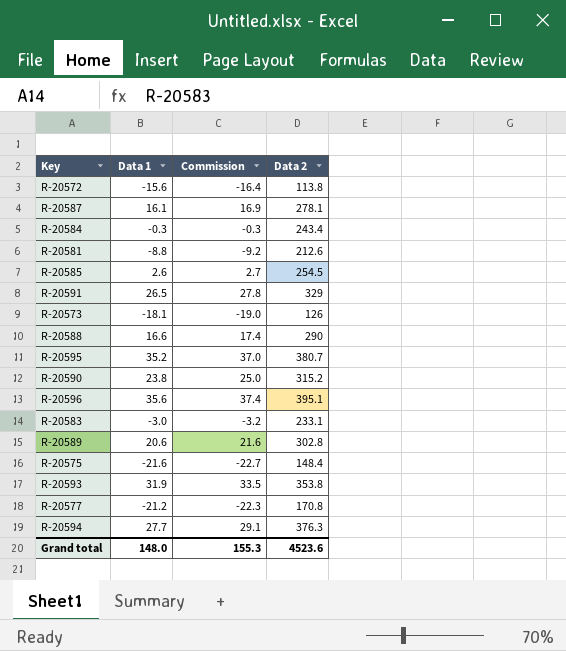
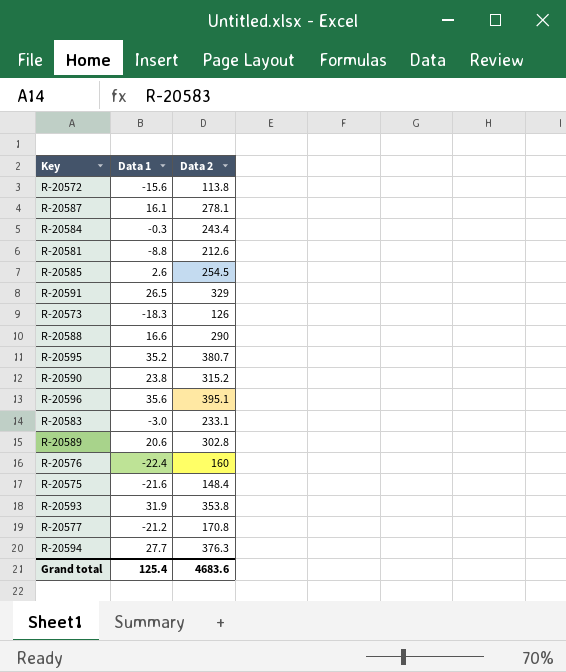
column Commission | formula: [Data 1] * 1.05 -> none
R-20573 | Data 1: -18.1 -> -18.3
row R-20576: none -> -22.4 | 160
Grand total | Data 1: 148.0 -> 125.4
Grand total | Data 2: 4523.6 -> 4683.6

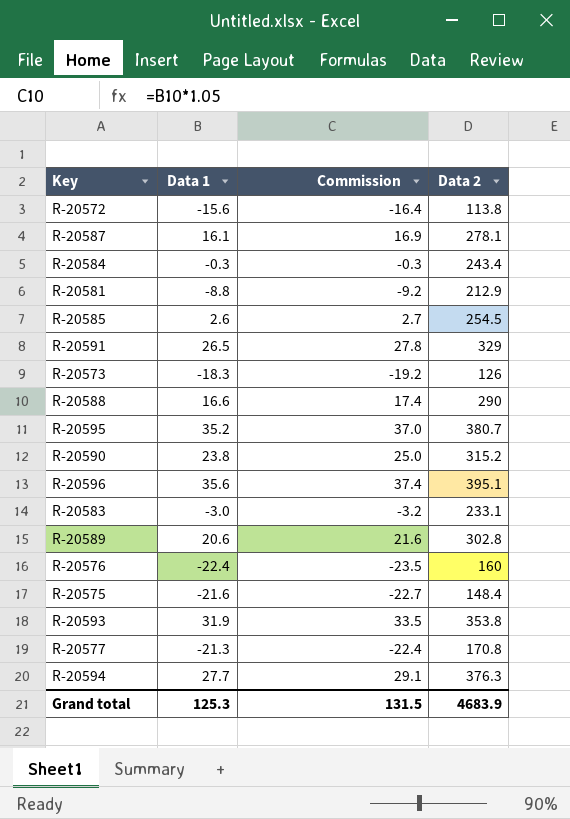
column Commission | formula: none -> [Data 1] * 1.05
R-20581 | Data 2: 212.6 -> 212.9
R-20577 | Data 1: -21.2 -> -21.3
Grand total | Data 1: 125.4 -> 125.3
Grand total | Data 2: 4683.6 -> 4683.9

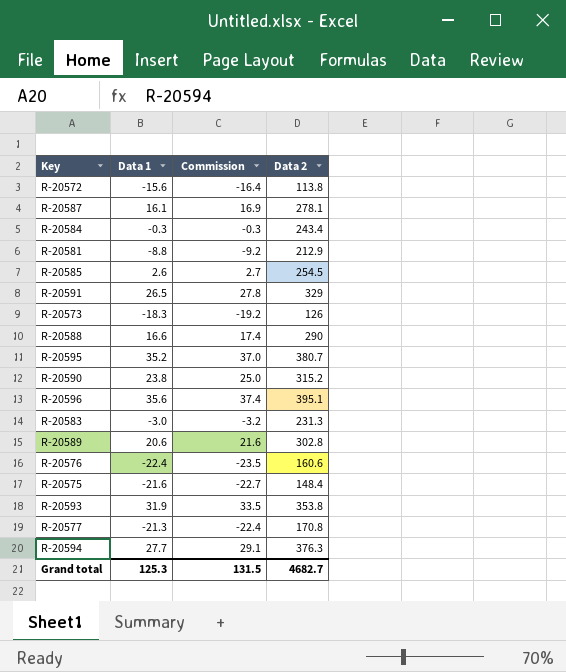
R-20583 | Data 2: 233.1 -> 231.3
R-20576 | Data 2: 160 -> 160.6
Grand total | Data 2: 4683.9 -> 4682.7

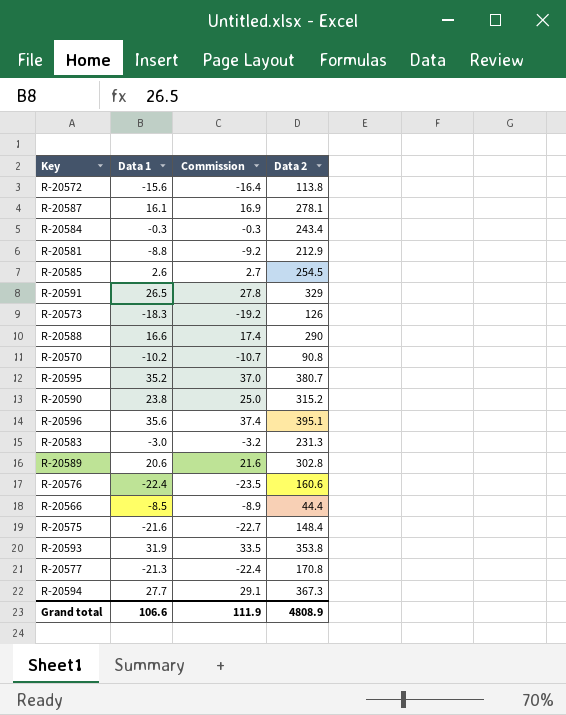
row R-20570: none -> -10.2 | -10.7 | 90.8
row R-20566: none -> -8.5 | -8.9 | 44.4
R-20594 | Data 2: 376.3 -> 367.3
Grand total | Data 1: 125.3 -> 106.6
Grand total | Commission: 131.5 -> 111.9
Grand total | Data 2: 4682.7 -> 4808.9

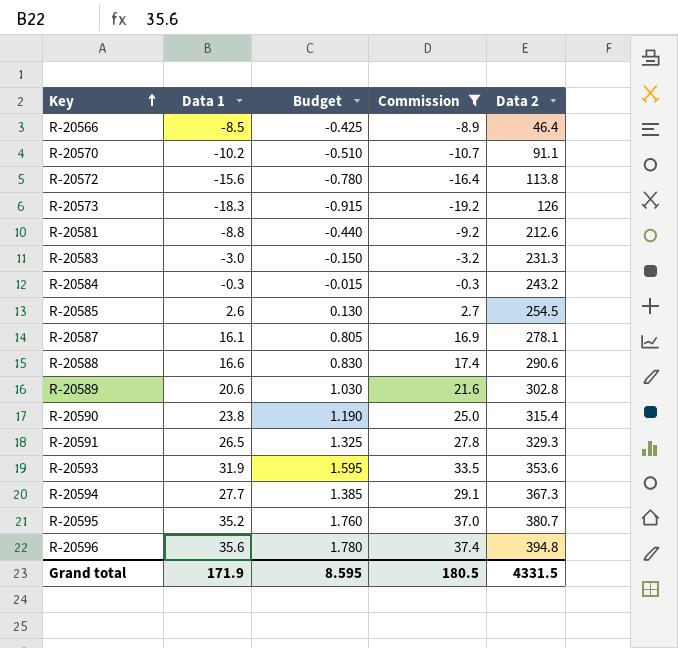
filter: none -> Commission >= -19.2
row order: none -> Key ascending
column Budget | formula: none -> [Data 1] * 0.05
R-20566 | Data 2: 44.4 -> 46.4
R-20570 | Data 2: 90.8 -> 91.1
R-20581 | Data 2: 212.9 -> 212.6
R-20584 | Data 2: 243.4 -> 243.2
R-20588 | Data 2: 290 -> 290.6
R-20590 | Data 2: 315.2 -> 315.4
R-20591 | Data 2: 329 -> 329.3
R-20593 | Data 2: 353.8 -> 353.6
R-20596 | Data 2: 395.1 -> 394.8
Grand total | Data 1: 106.6 -> 171.9
Grand total | Commission: 111.9 -> 180.5
Grand total | Data 2: 4808.9 -> 4331.5

